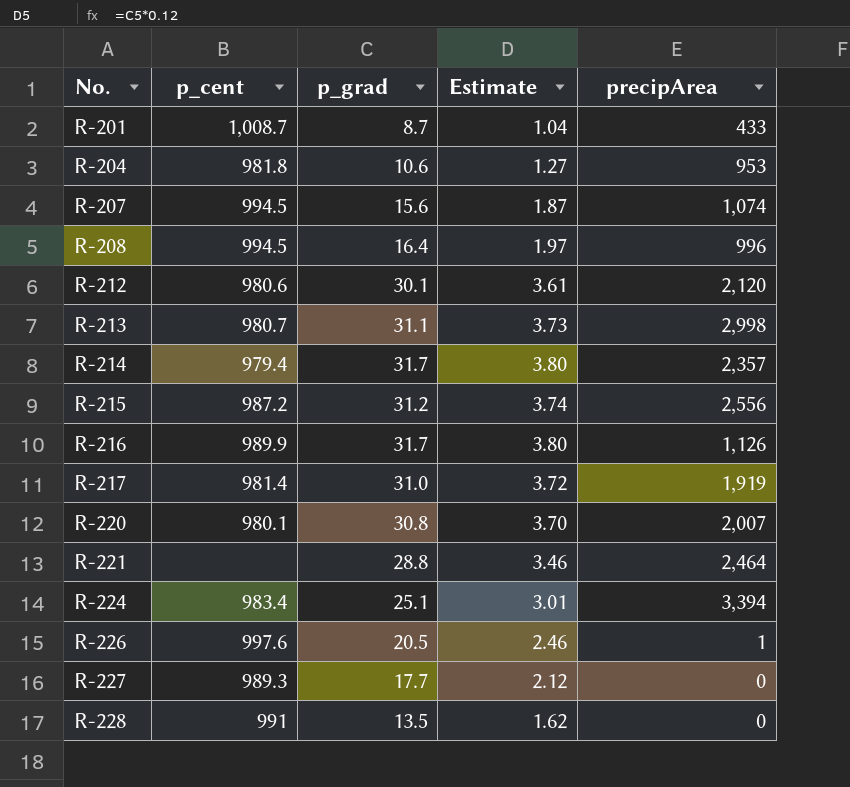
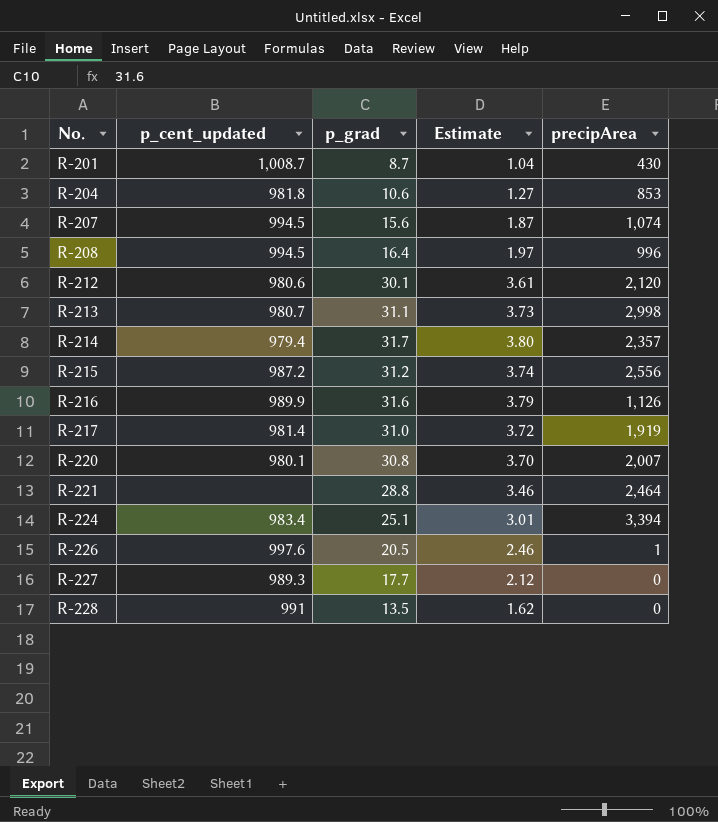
column name: p_cent -> p_cent_updated
R-201 | precipArea: 433 -> 430
R-204 | precipArea: 953 -> 853
R-216 | p_grad: 31.7 -> 31.6
R-216 | Estimate: 3.80 -> 3.79

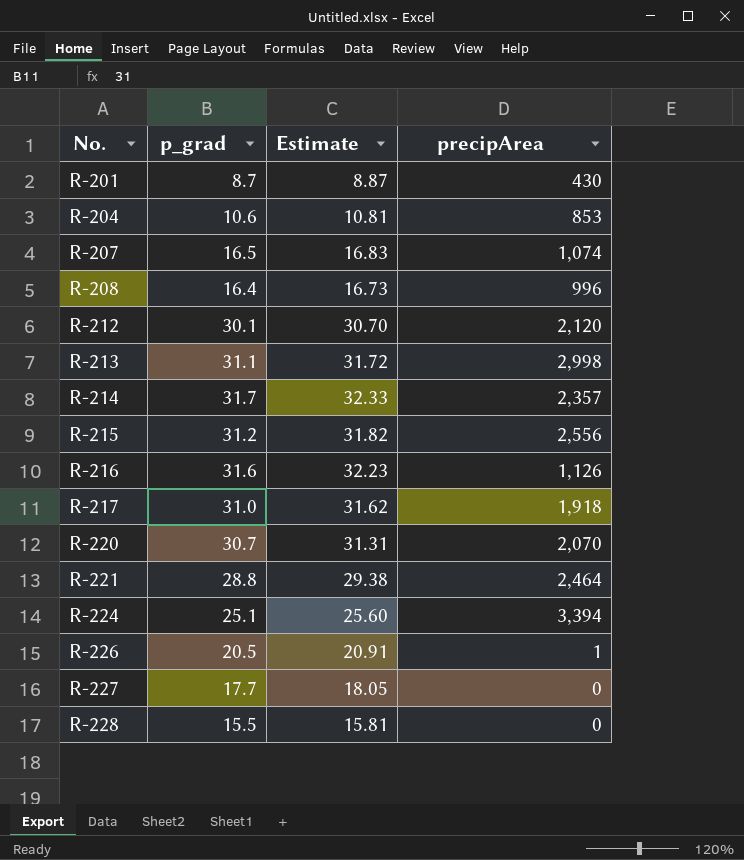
column p_cent_updated | position: 2 -> none
column Estimate | formula: [p_grad] * 0.12 -> [p_grad] * 1.02
R-207 | p_grad: 15.6 -> 16.5
R-217 | precipArea: 1,919 -> 1,918
R-220 | p_grad: 30.8 -> 30.7
R-220 | precipArea: 2,007 -> 2,070
R-228 | p_grad: 13.5 -> 15.5

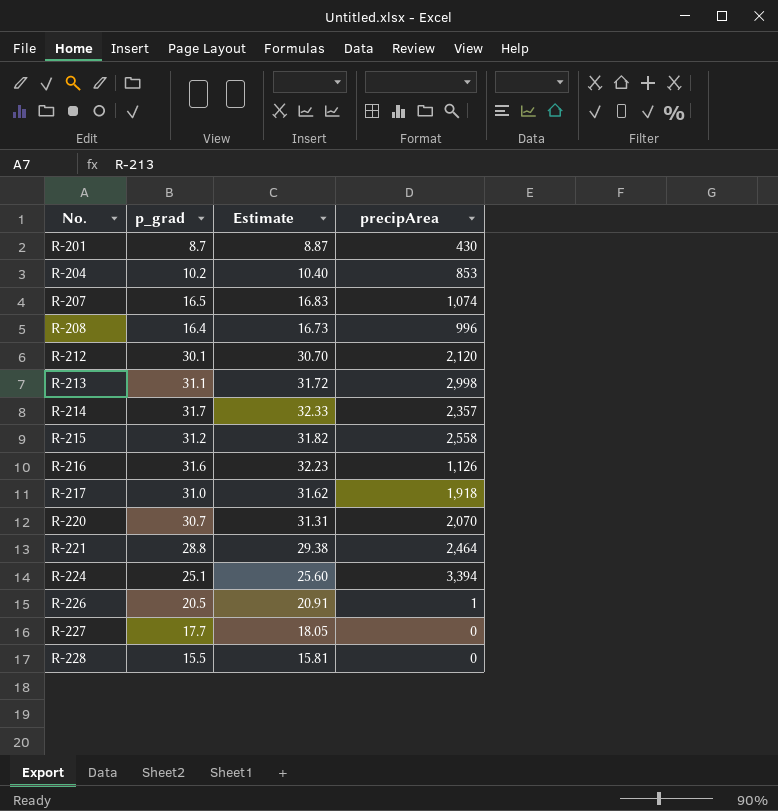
R-204 | p_grad: 10.6 -> 10.2
R-204 | Estimate: 10.81 -> 10.40
R-215 | precipArea: 2,556 -> 2,558

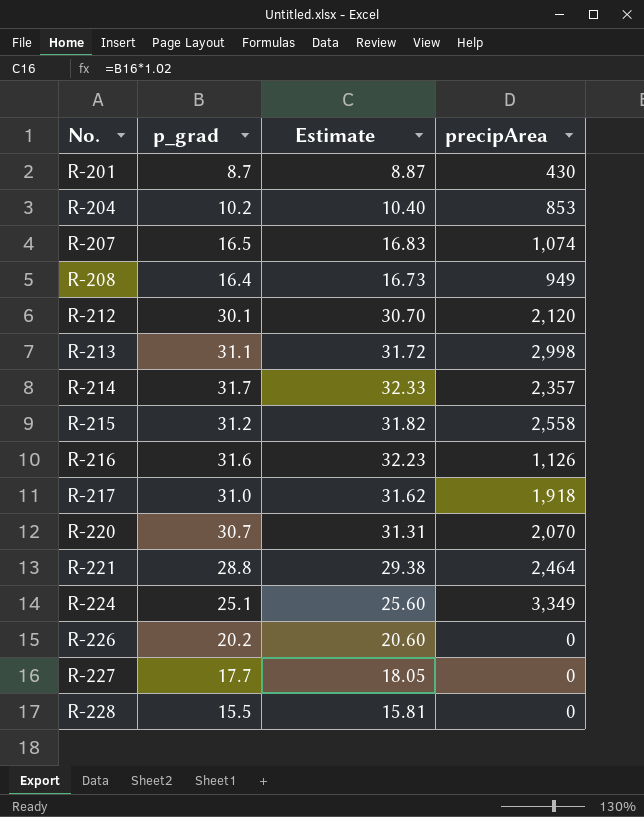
R-208 | precipArea: 996 -> 949
R-224 | precipArea: 3,394 -> 3,349
R-226 | p_grad: 20.5 -> 20.2
R-226 | Estimate: 20.91 -> 20.60
R-226 | precipArea: 1 -> 0

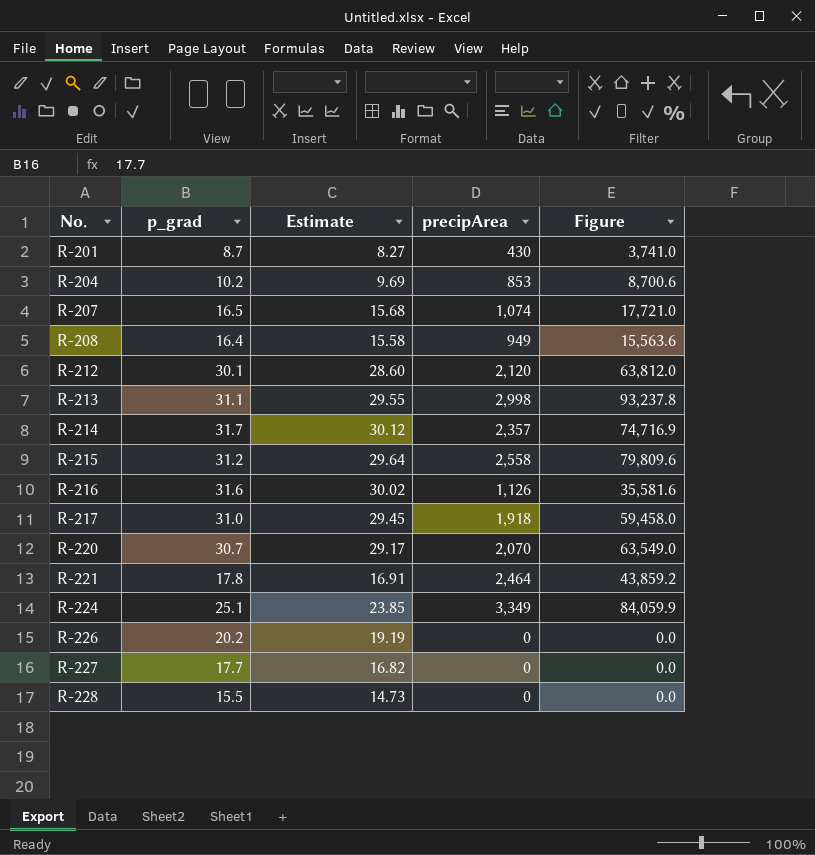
column Estimate | formula: [p_grad] * 1.02 -> [p_grad] * 0.95
column Figure | formula: none -> [p_grad] * [precipArea]
R-221 | p_grad: 28.8 -> 17.8

